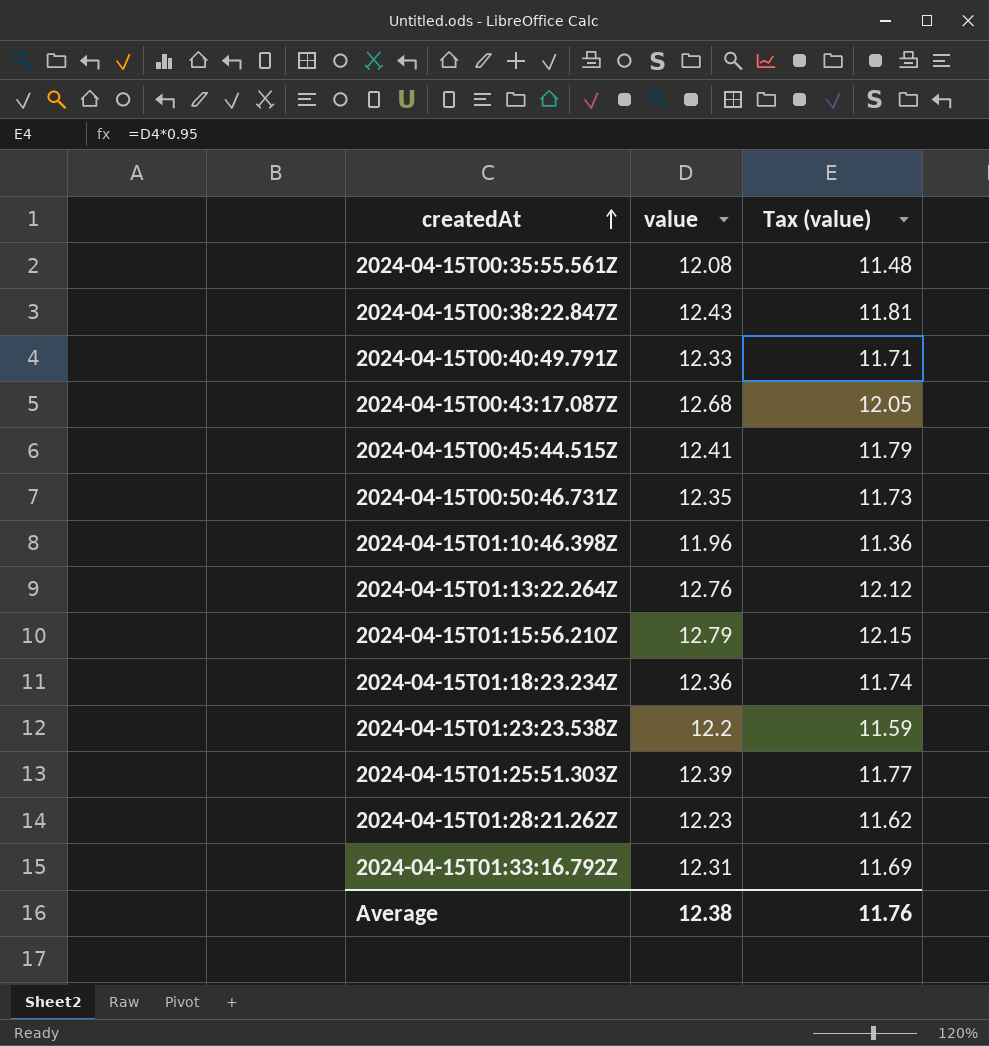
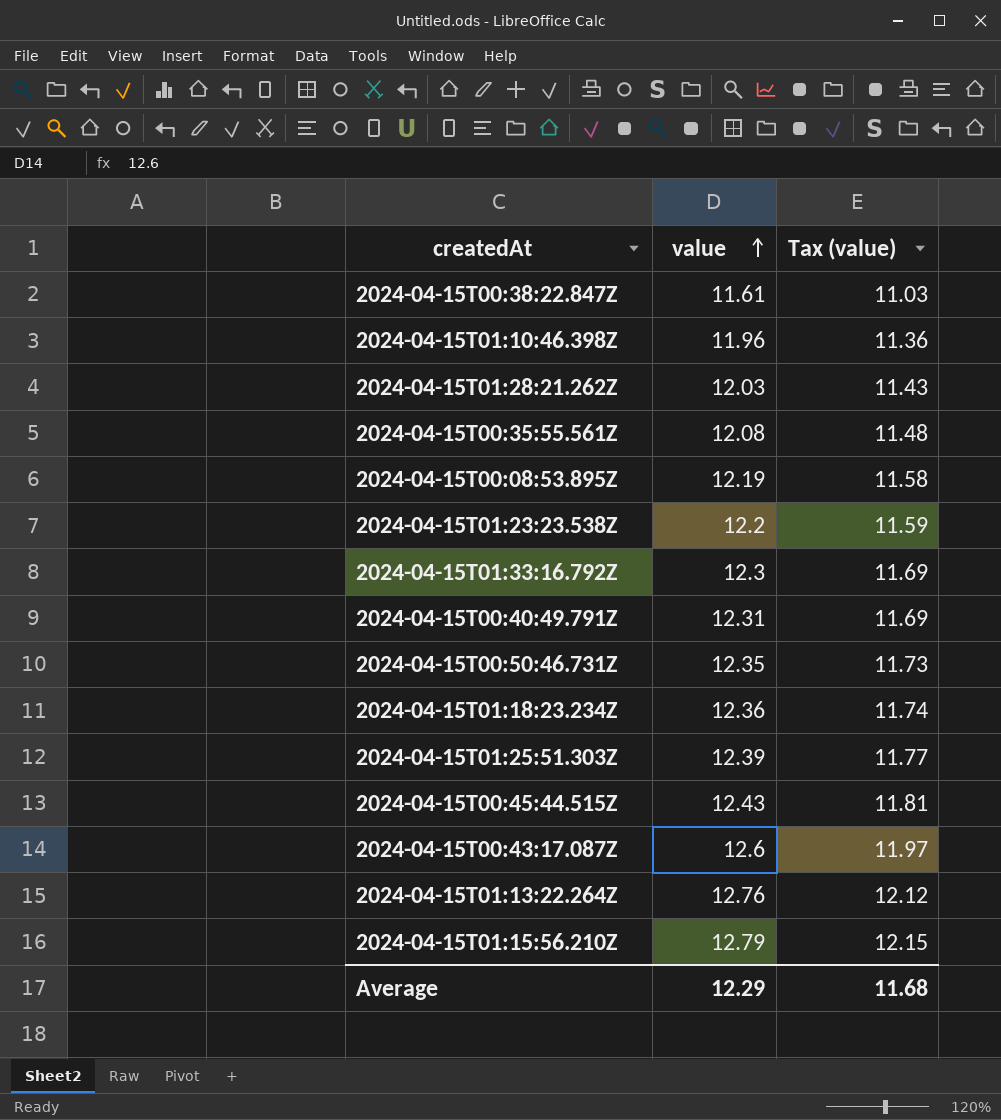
row order: createdAt ascending -> value ascending
2024-04-15T00:38:22.847Z | value: 12.43 -> 11.61
2024-04-15T00:38:22.847Z | Tax (value): 11.81 -> 11.03
2024-04-15T01:28:21.262Z | value: 12.23 -> 12.03
2024-04-15T01:28:21.262Z | Tax (value): 11.62 -> 11.43
row 2024-04-15T00:08:53.895Z: none -> 12.19 | 11.58
2024-04-15T01:33:16.792Z | value: 12.31 -> 12.3
2024-04-15T00:40:49.791Z | value: 12.33 -> 12.31
2024-04-15T00:40:49.791Z | Tax (value): 11.71 -> 11.69
2024-04-15T00:45:44.515Z | value: 12.41 -> 12.43
2024-04-15T00:45:44.515Z | Tax (value): 11.79 -> 11.81
2024-04-15T00:43:17.087Z | value: 12.68 -> 12.6
2024-04-15T00:43:17.087Z | Tax (value): 12.05 -> 11.97
Average | value: 12.38 -> 12.29
Average | Tax (value): 11.76 -> 11.68

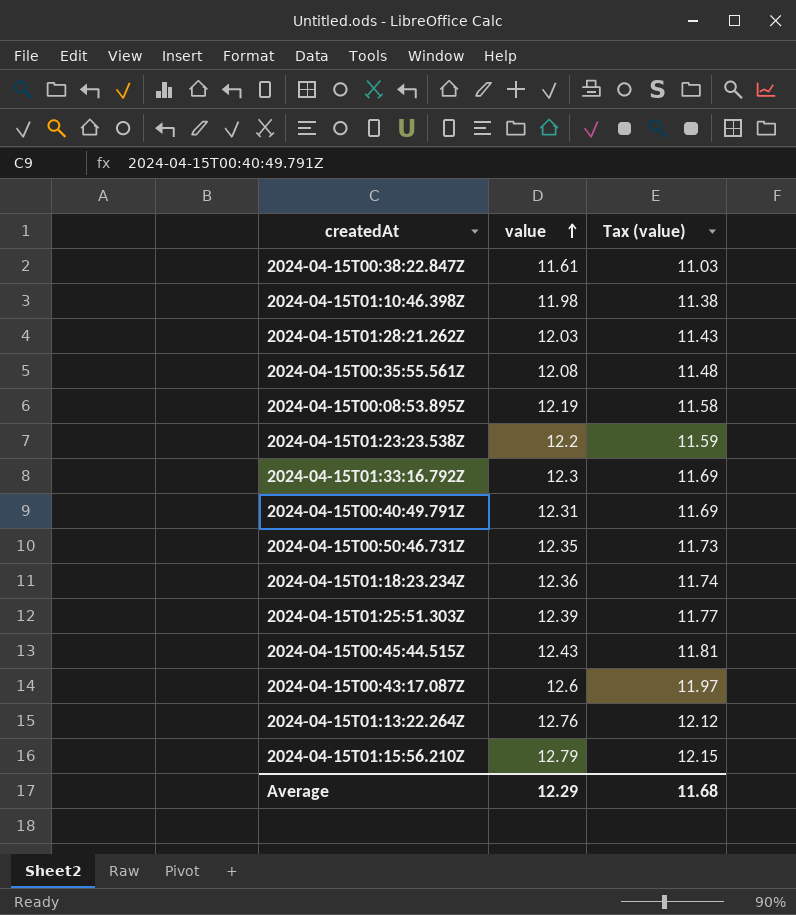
2024-04-15T01:10:46.398Z | value: 11.96 -> 11.98
2024-04-15T01:10:46.398Z | Tax (value): 11.36 -> 11.38

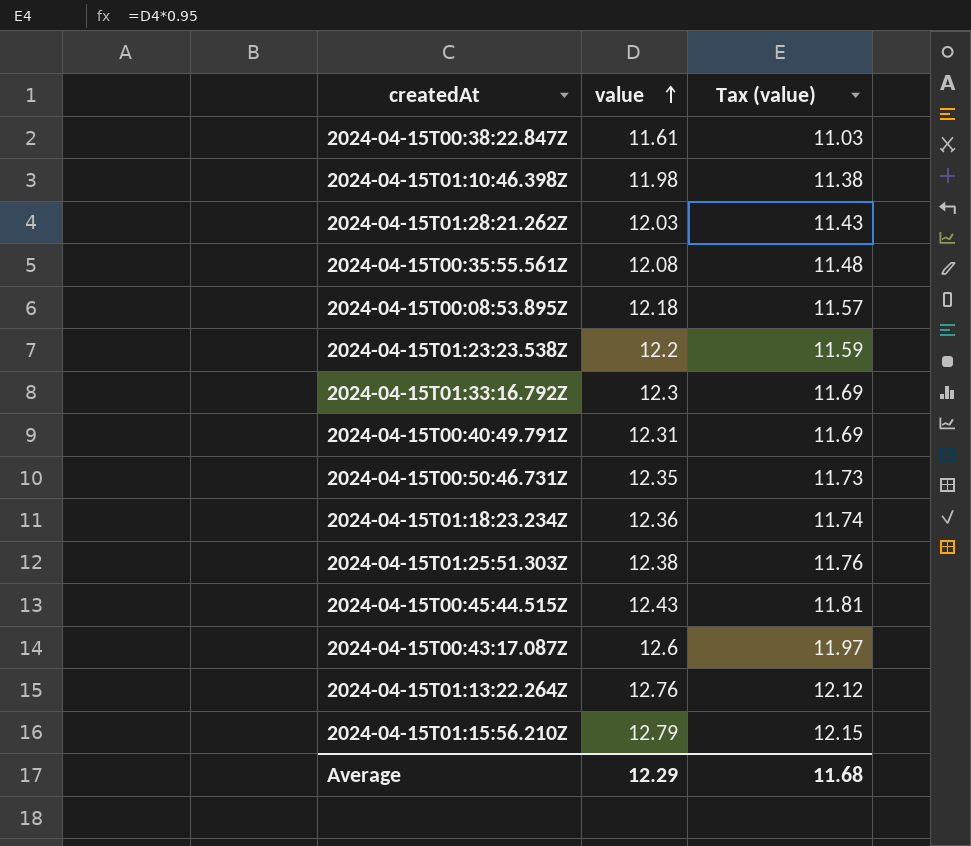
2024-04-15T00:08:53.895Z | value: 12.19 -> 12.18
2024-04-15T00:08:53.895Z | Tax (value): 11.58 -> 11.57
2024-04-15T01:25:51.303Z | value: 12.39 -> 12.38
2024-04-15T01:25:51.303Z | Tax (value): 11.77 -> 11.76

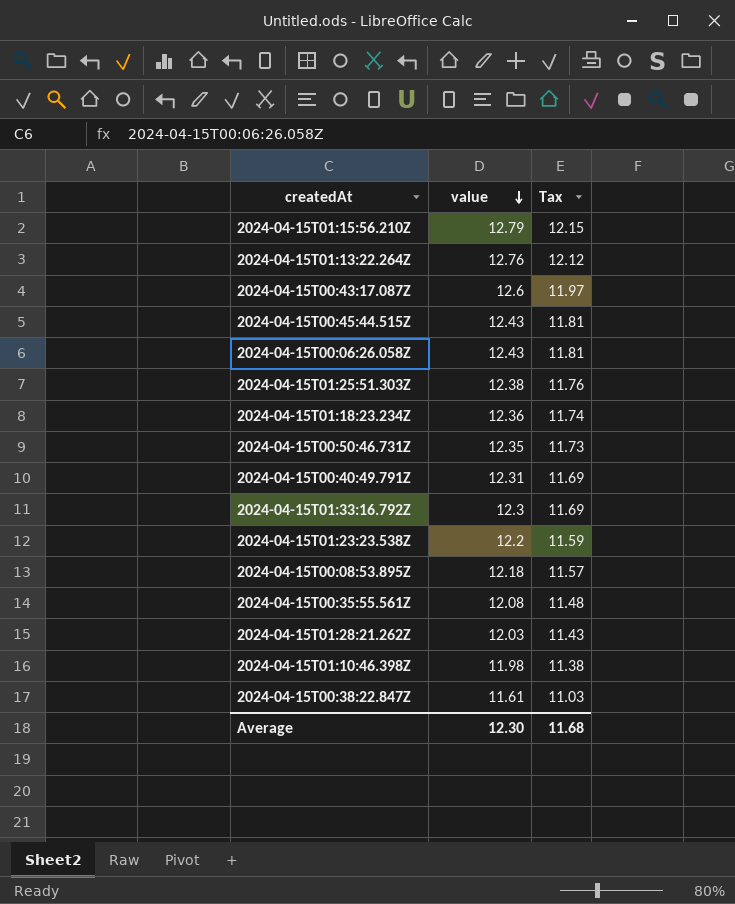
row order: value ascending -> value descending
column name: Tax (value) -> Tax
row 2024-04-15T00:06:26.058Z: none -> 12.43 | 11.81
Average | value: 12.29 -> 12.30

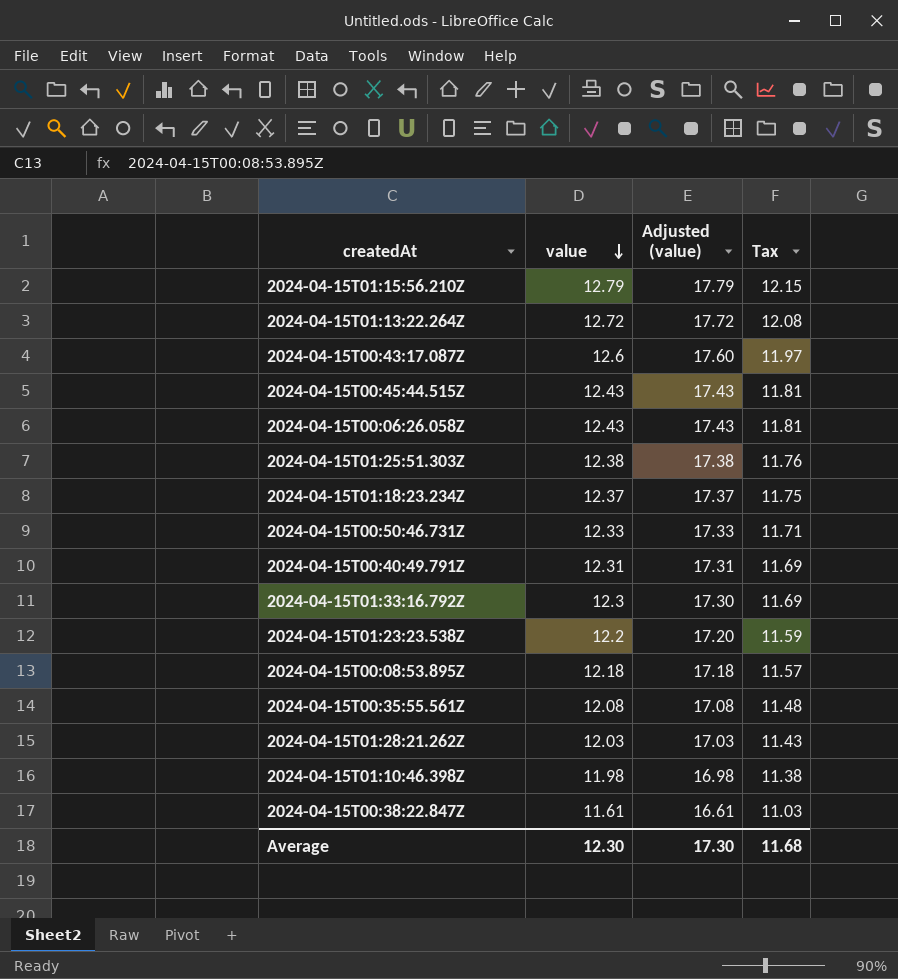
column Adjusted (value) | formula: none -> [value] + 5
2024-04-15T01:13:22.264Z | value: 12.76 -> 12.72
2024-04-15T01:13:22.264Z | Tax: 12.12 -> 12.08
2024-04-15T01:18:23.234Z | value: 12.36 -> 12.37
2024-04-15T01:18:23.234Z | Tax: 11.74 -> 11.75
2024-04-15T00:50:46.731Z | value: 12.35 -> 12.33
2024-04-15T00:50:46.731Z | Tax: 11.73 -> 11.71

